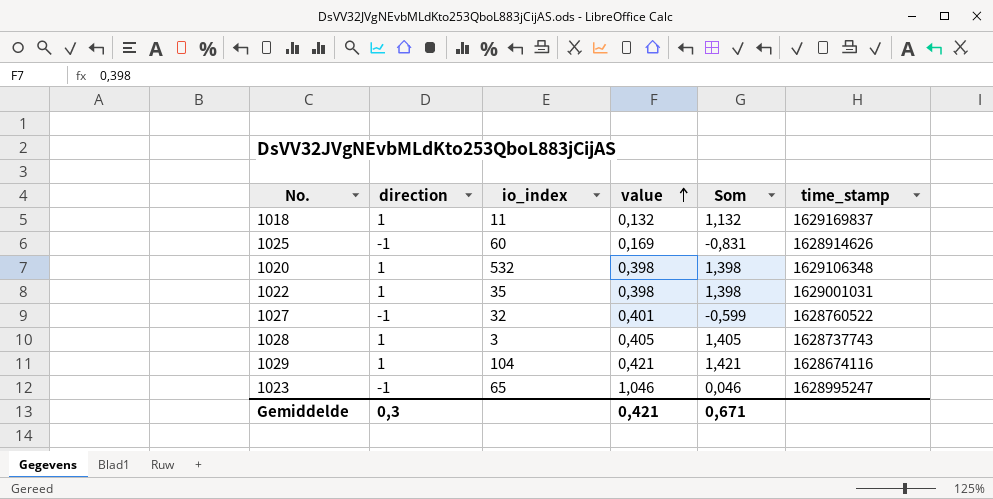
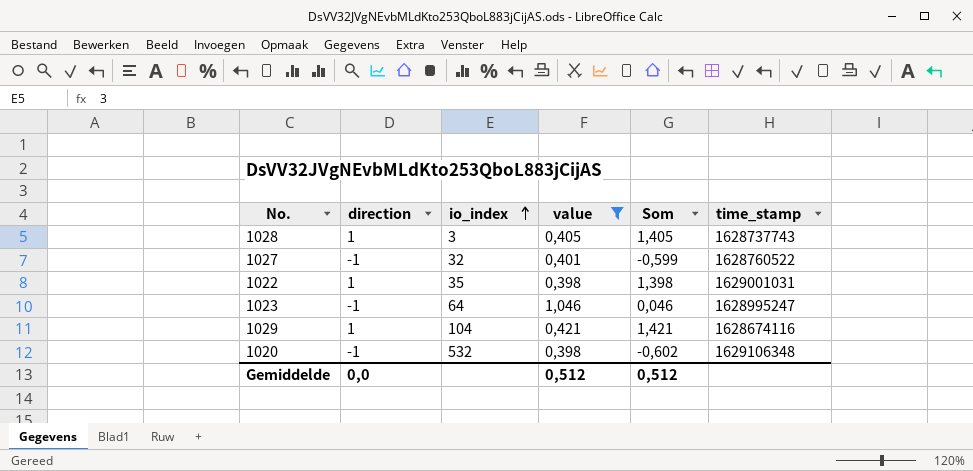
filter: none -> value >= 0,398
row order: value ascending -> io_index ascending
1023 | io_index: 65 -> 64
1020 | direction: 1 -> -1
1020 | Som: 1,398 -> -0,602
Gemiddelde | direction: 0,3 -> 0,0
Gemiddelde | value: 0,421 -> 0,512
Gemiddelde | Som: 0,671 -> 0,512

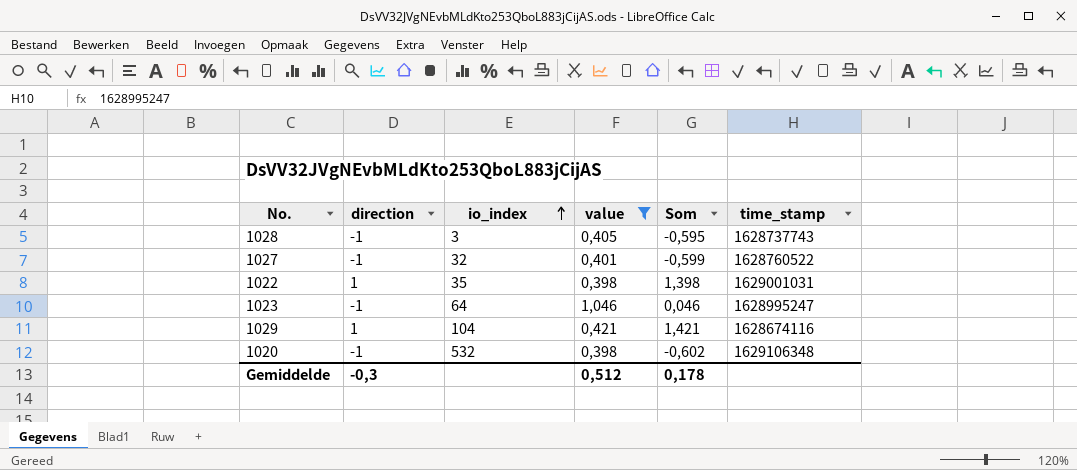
1028 | direction: 1 -> -1
1028 | Som: 1,405 -> -0,595
Gemiddelde | direction: 0,0 -> -0,3
Gemiddelde | Som: 0,512 -> 0,178

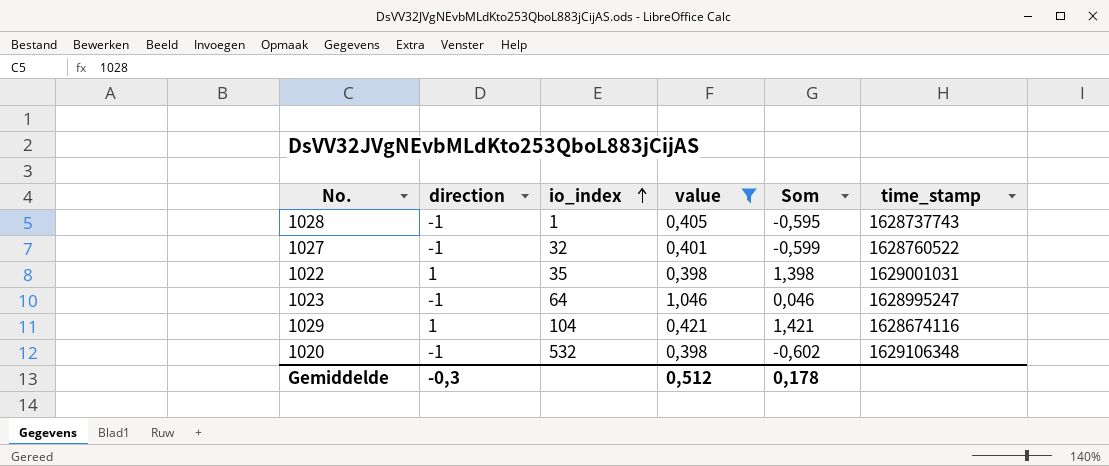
1028 | io_index: 3 -> 1

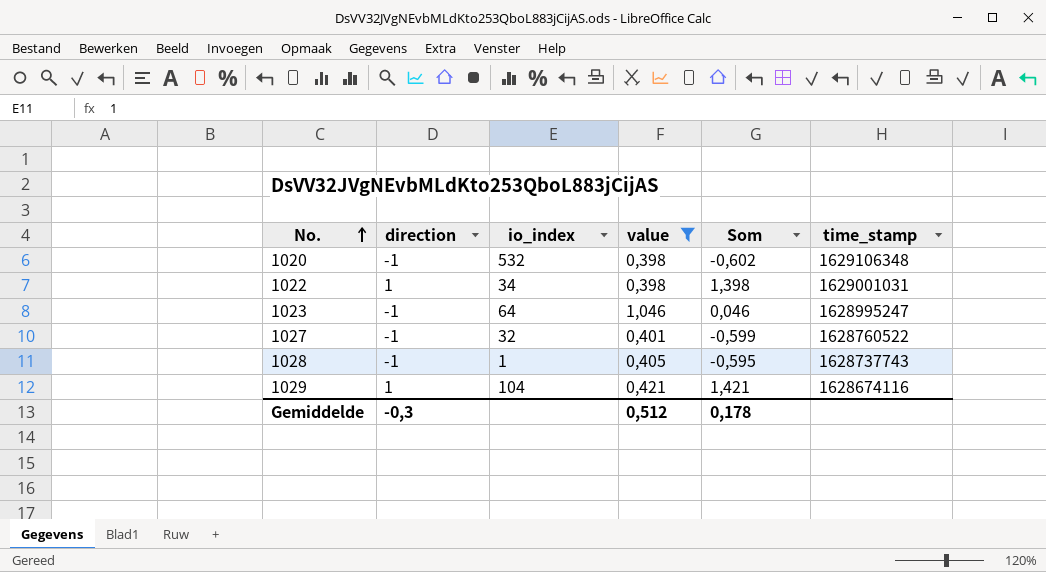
row order: io_index ascending -> No. ascending
1022 | io_index: 35 -> 34

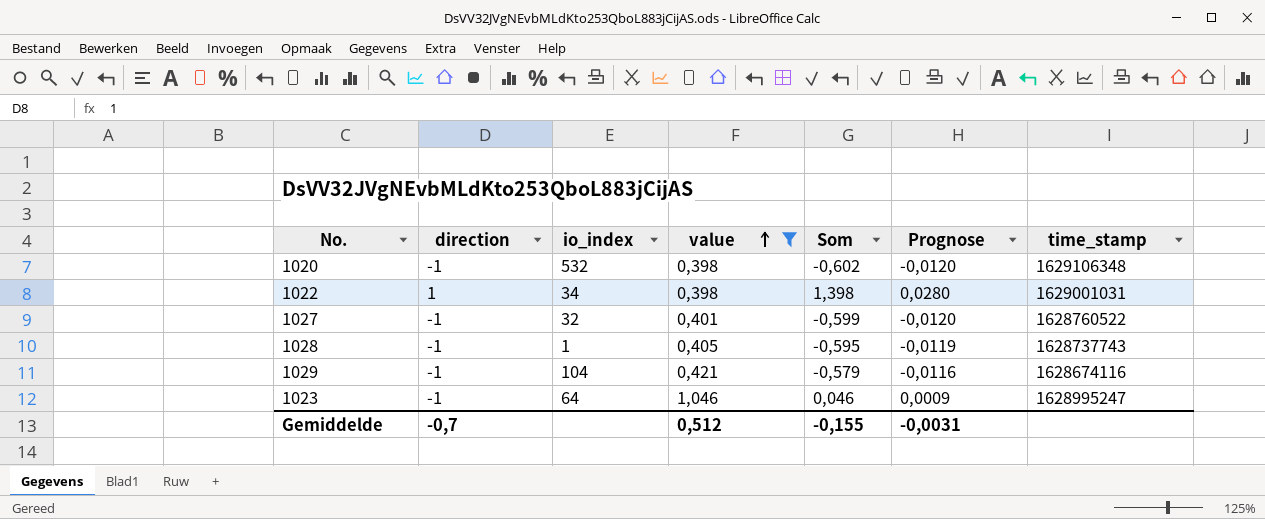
row order: No. ascending -> value ascending
column Prognose | formula: none -> [Som] * 0,02
1029 | direction: 1 -> -1
1029 | Som: 1,421 -> -0,579
Gemiddelde | direction: -0,3 -> -0,7
Gemiddelde | Som: 0,178 -> -0,155

